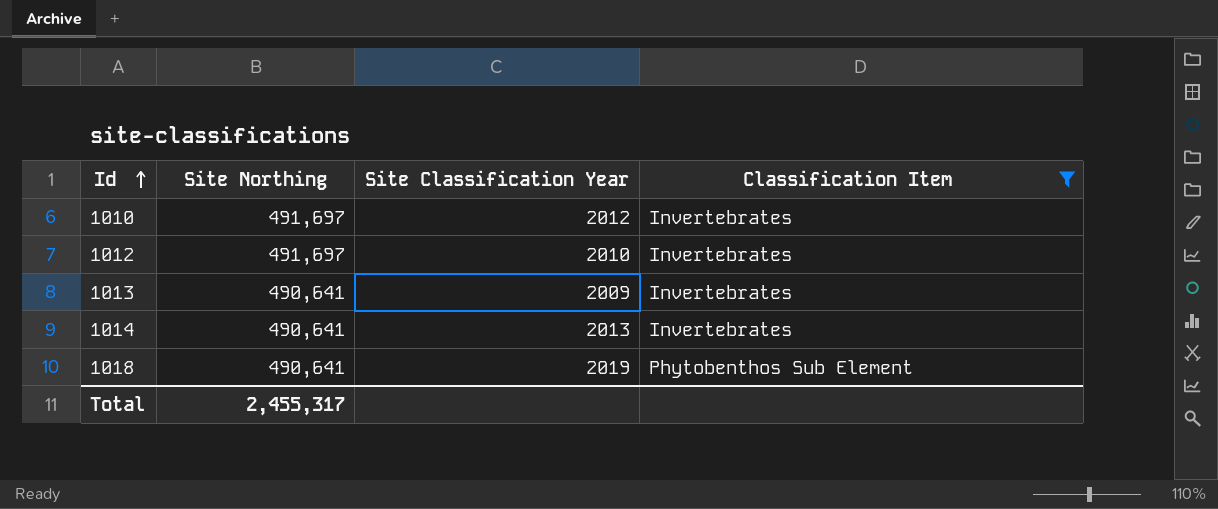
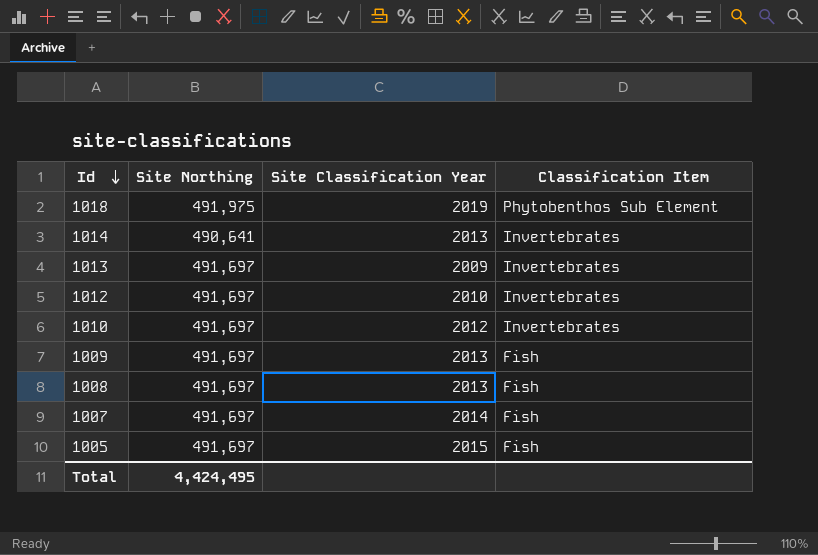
filter: Classification Item != Fish -> none
row order: Id ascending -> Id descending
1018 | Site Northing: 490,641 -> 491,975
1013 | Site Northing: 490,641 -> 491,697
Total | Site Northing: 2,455,317 -> 4,424,495

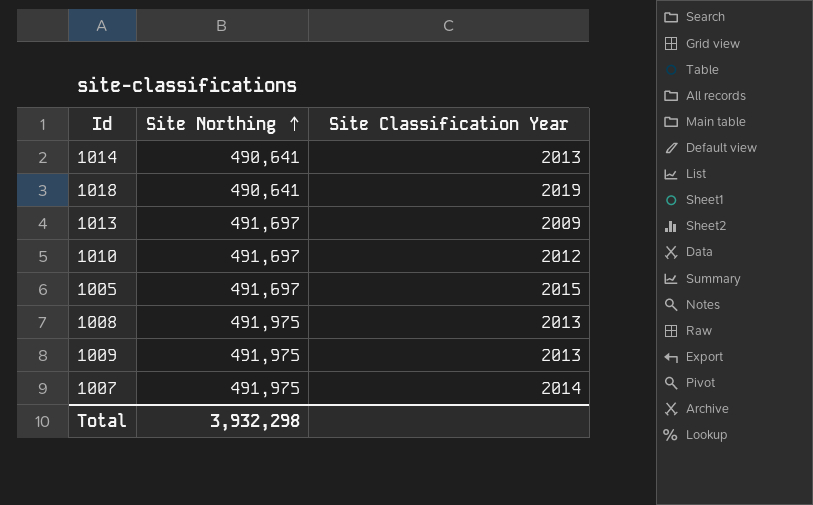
row order: Id descending -> Site Northing ascending
column Classification Item | position: 4 -> none
row 1012: 491,697 | 2010 | Invertebrates -> none
1018 | Site Northing: 491,975 -> 490,641
1008 | Site Northing: 491,697 -> 491,975
1009 | Site Northing: 491,697 -> 491,975
1007 | Site Northing: 491,697 -> 491,975
Total | Site Northing: 4,424,495 -> 3,932,298

